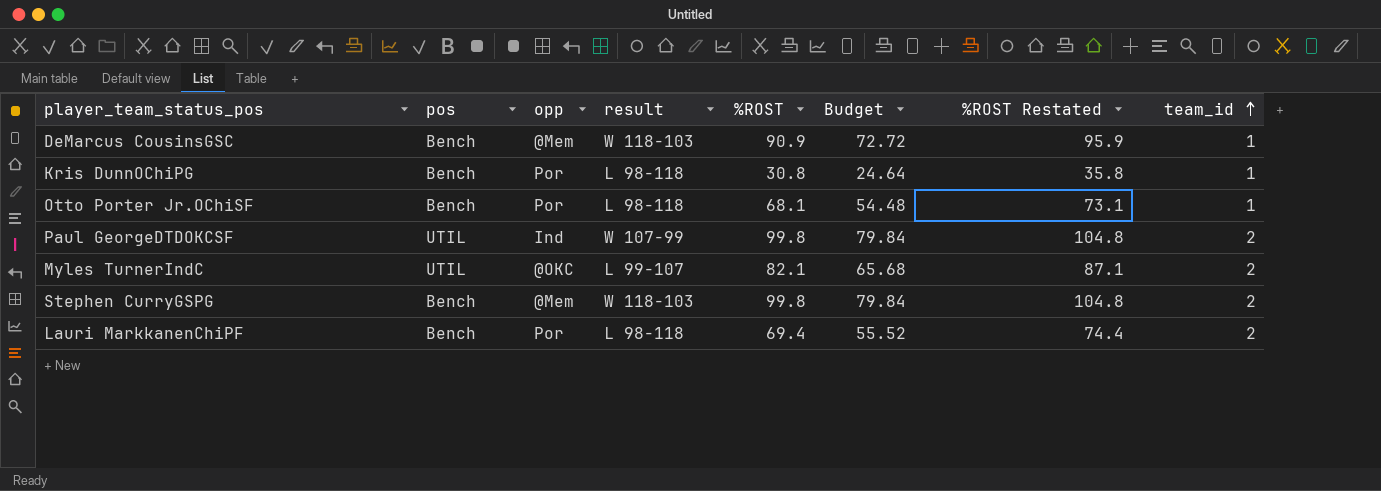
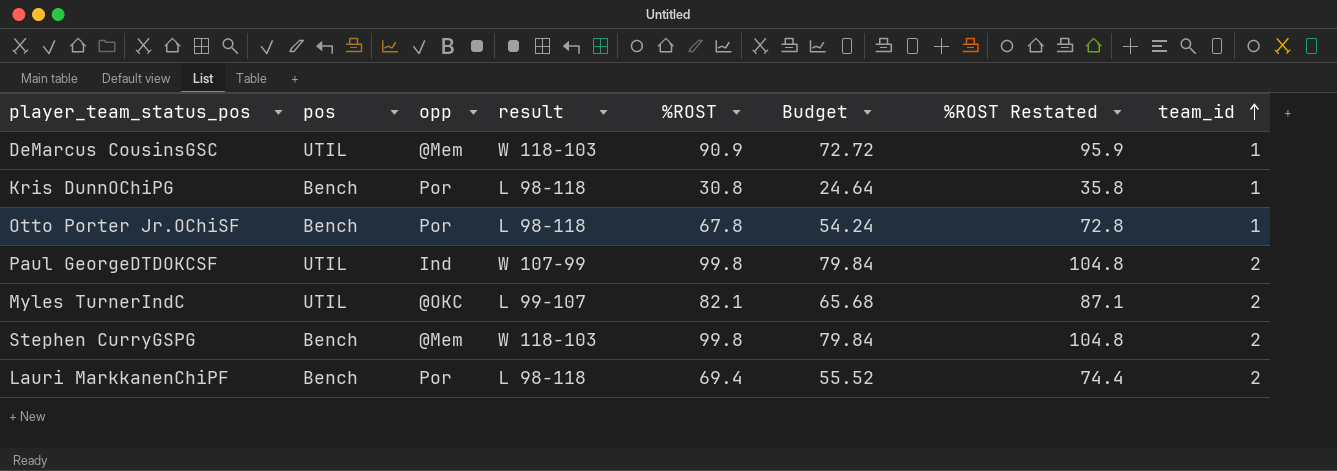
DeMarcus CousinsGSC | pos: Bench -> UTIL
Otto Porter Jr.OChiSF | %ROST: 68.1 -> 67.8
Otto Porter Jr.OChiSF | Budget: 54.48 -> 54.24
Otto Porter Jr.OChiSF | %ROST Restated: 73.1 -> 72.8

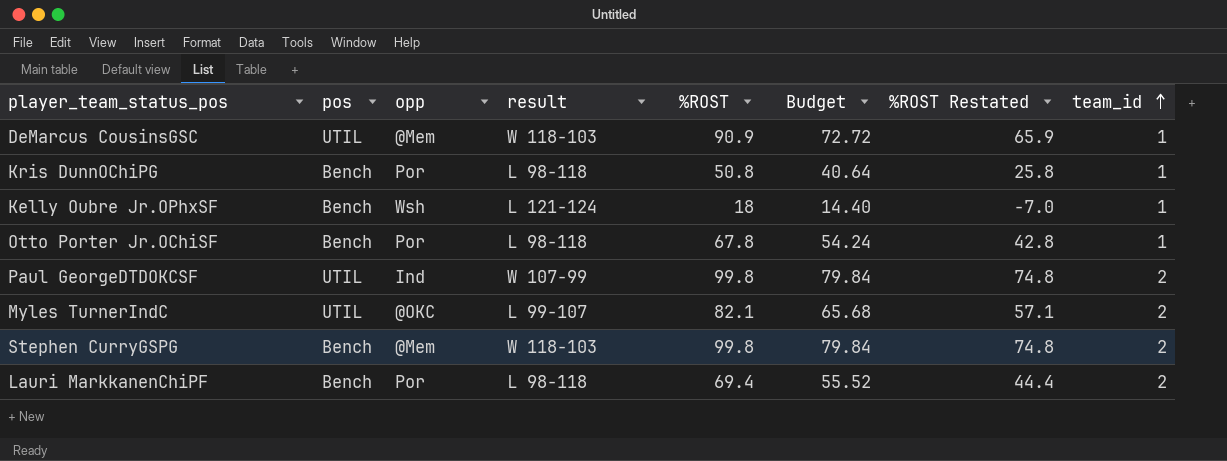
column %ROST Restated | formula: [%ROST] + 5 -> [%ROST] - 25
Kris DunnOChiPG | %ROST: 30.8 -> 50.8
Kris DunnOChiPG | Budget: 24.64 -> 40.64
row Kelly Oubre Jr.OPhxSF: none -> Bench | Wsh | L 121-124 | 18 | 14.40 | -7.0 | 1

